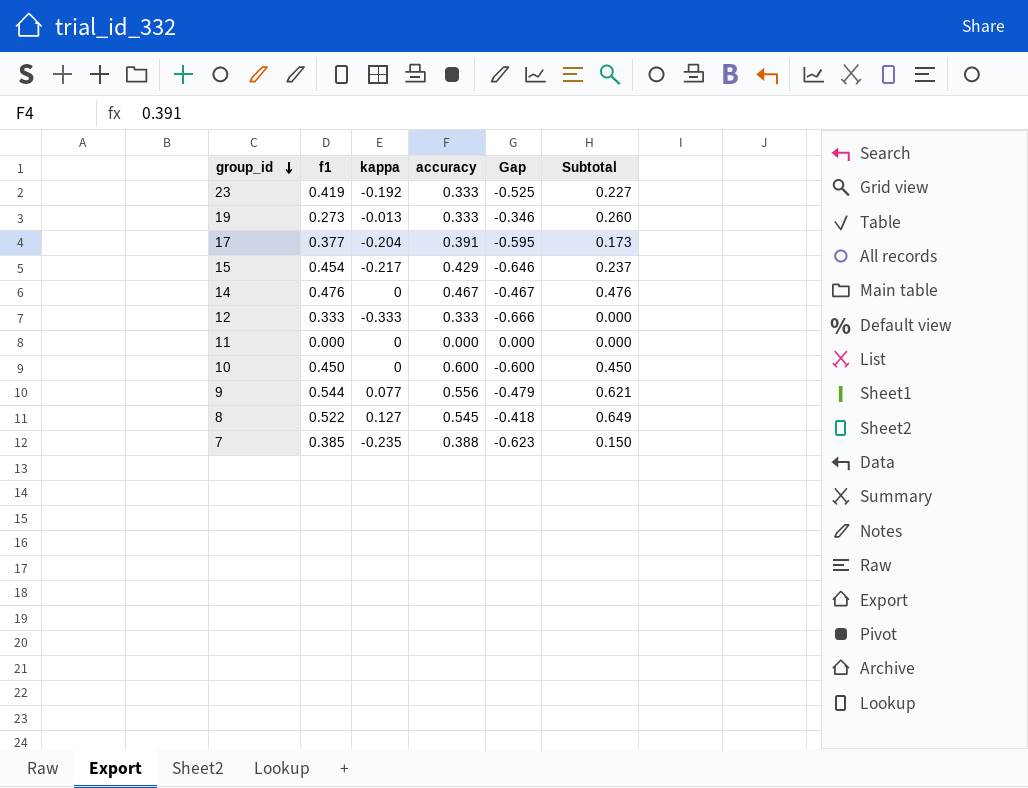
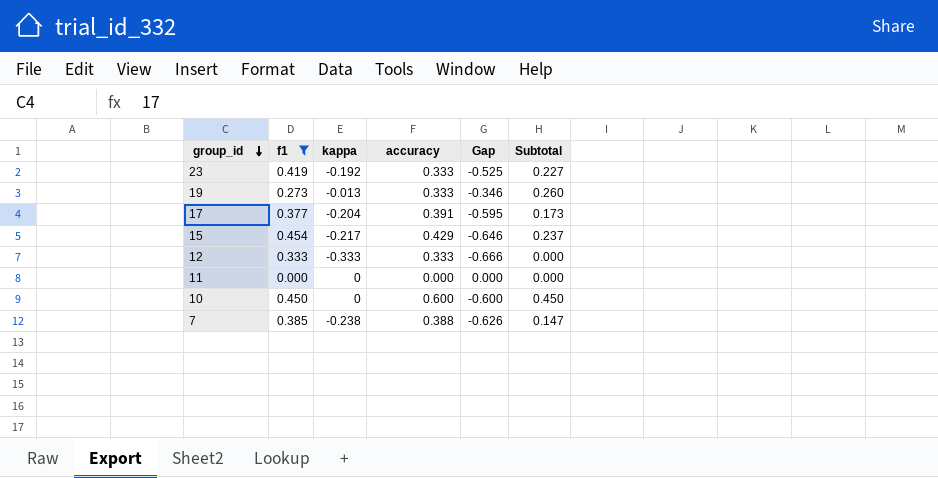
filter: none -> f1 <= 0.454
7 | kappa: -0.235 -> -0.238
7 | Gap: -0.623 -> -0.626
7 | Subtotal: 0.150 -> 0.147

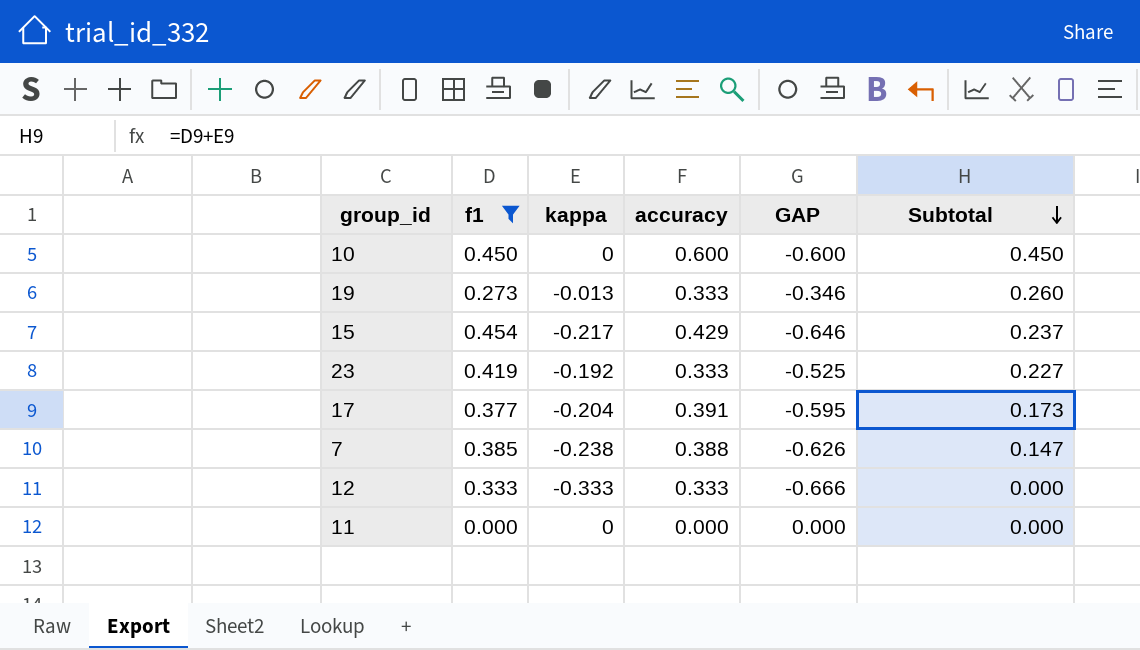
row order: group_id descending -> Subtotal descending
column name: Gap -> GAP

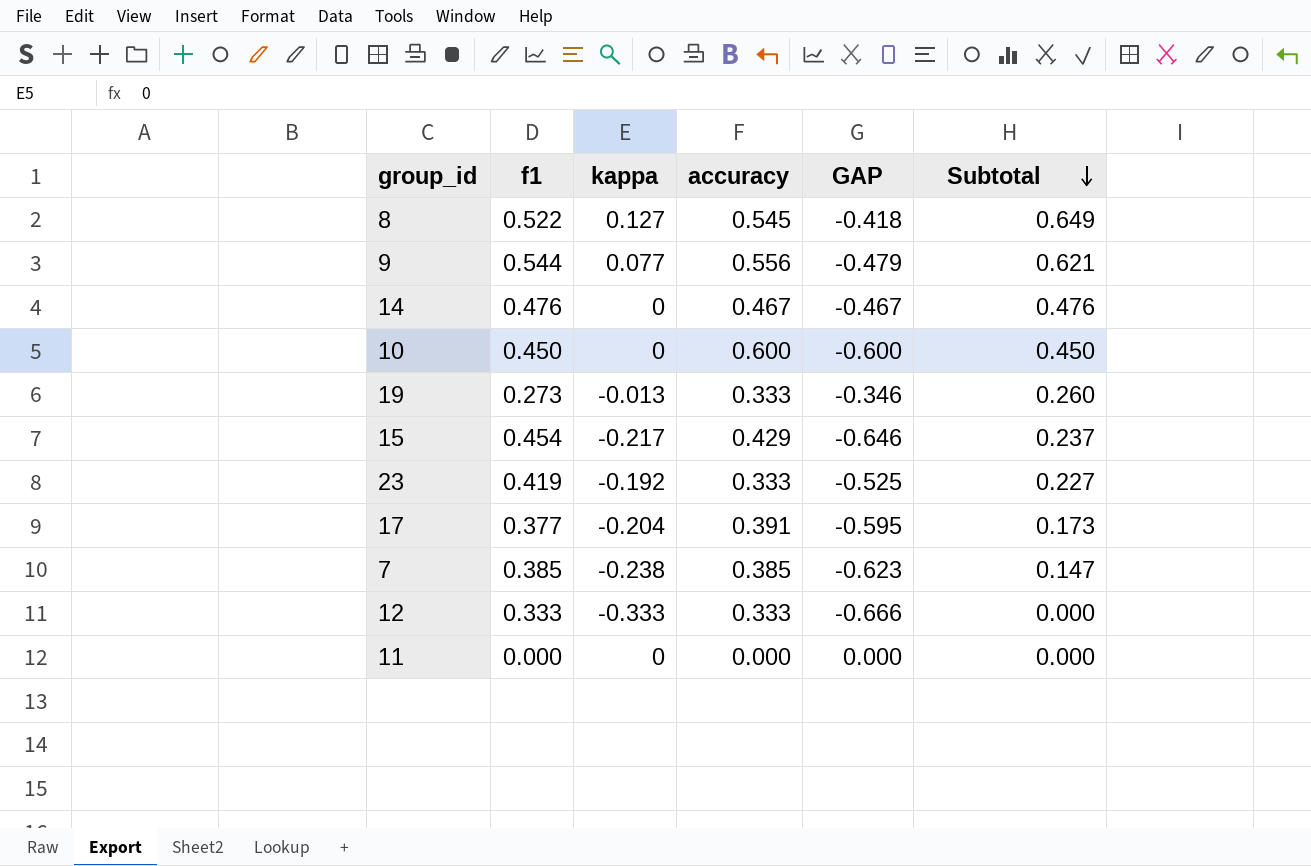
filter: f1 <= 0.454 -> none
7 | accuracy: 0.388 -> 0.385
7 | GAP: -0.626 -> -0.623

